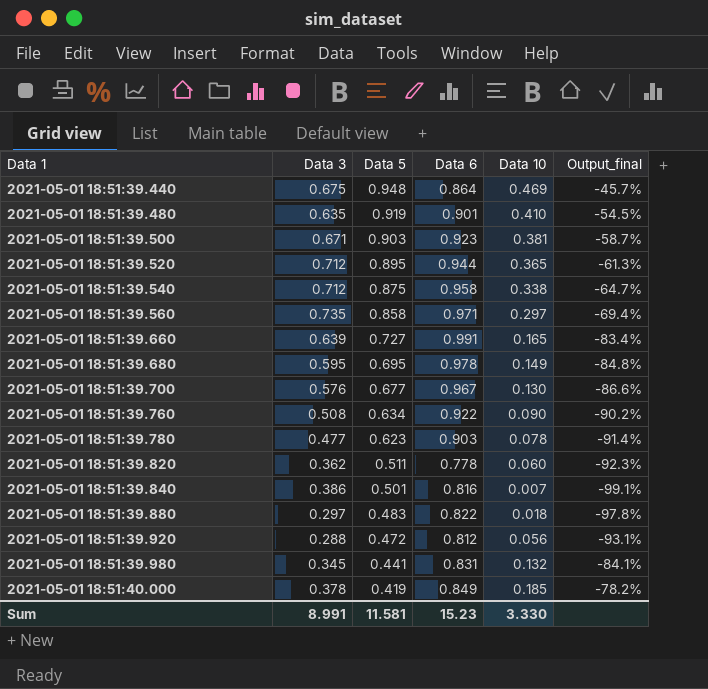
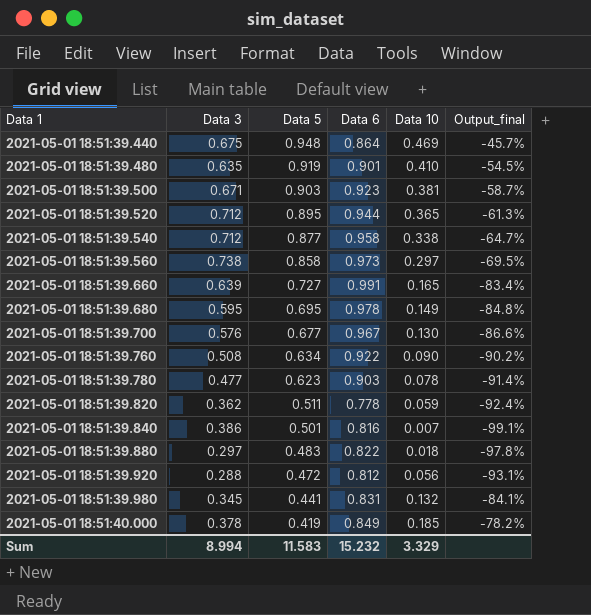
2021-05-01 18:51:39.540 | Data 5: 0.875 -> 0.877
2021-05-01 18:51:39.560 | Data 3: 0.735 -> 0.738
2021-05-01 18:51:39.560 | Data 6: 0.971 -> 0.973
2021-05-01 18:51:39.560 | Output_final: -69.4% -> -69.5%
2021-05-01 18:51:39.820 | Data 10: 0.060 -> 0.059
2021-05-01 18:51:39.820 | Output_final: -92.3% -> -92.4%
Sum | Data 3: 8.991 -> 8.994
Sum | Data 5: 11.581 -> 11.583
Sum | Data 6: 15.23 -> 15.232
Sum | Data 10: 3.330 -> 3.329

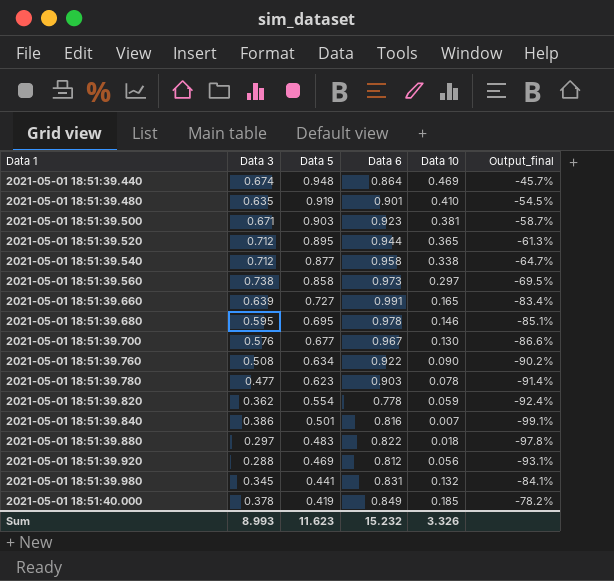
2021-05-01 18:51:39.440 | Data 3: 0.675 -> 0.674
2021-05-01 18:51:39.680 | Data 10: 0.149 -> 0.146
2021-05-01 18:51:39.680 | Output_final: -84.8% -> -85.1%
2021-05-01 18:51:39.820 | Data 5: 0.511 -> 0.554
2021-05-01 18:51:39.920 | Data 5: 0.472 -> 0.469
Sum | Data 3: 8.994 -> 8.993
Sum | Data 5: 11.583 -> 11.623
Sum | Data 10: 3.329 -> 3.326

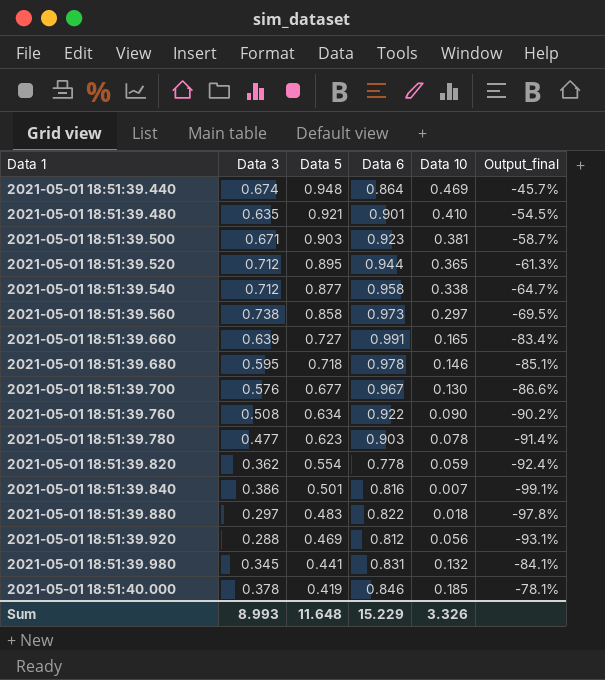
2021-05-01 18:51:39.480 | Data 5: 0.919 -> 0.921
2021-05-01 18:51:39.680 | Data 5: 0.695 -> 0.718
2021-05-01 18:51:40.000 | Data 6: 0.849 -> 0.846
2021-05-01 18:51:40.000 | Output_final: -78.2% -> -78.1%
Sum | Data 5: 11.623 -> 11.648
Sum | Data 6: 15.232 -> 15.229

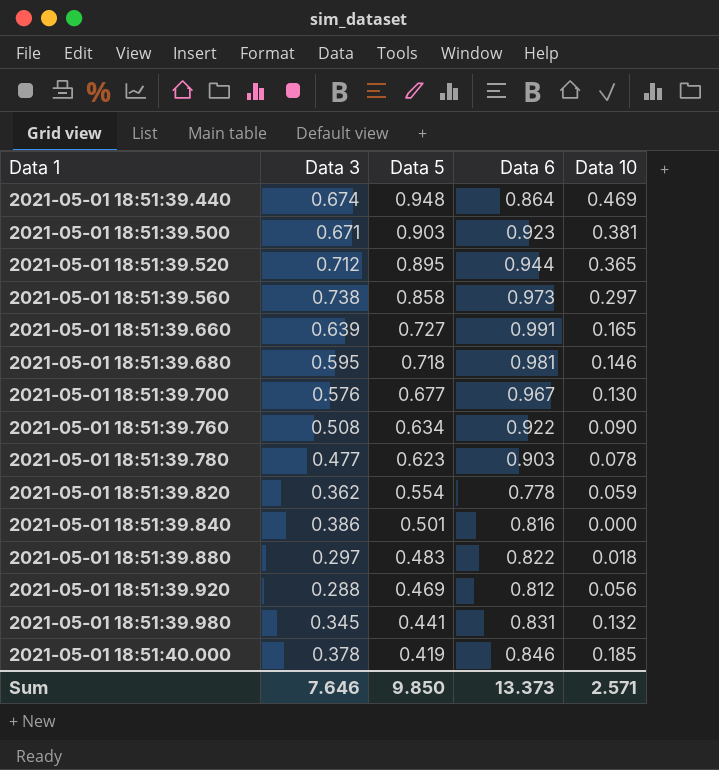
column Output_final | formula: ([Data 10] - [Data 6]) / [Data 6] -> none
row 2021-05-01 18:51:39.480: 0.635 | 0.921 | 0.901 | 0.410 | -54.5% -> none
row 2021-05-01 18:51:39.540: 0.712 | 0.877 | 0.958 | 0.338 | -64.7% -> none
2021-05-01 18:51:39.680 | Data 6: 0.978 -> 0.981
2021-05-01 18:51:39.840 | Data 10: 0.007 -> 0.000
Sum | Data 3: 8.993 -> 7.646
Sum | Data 5: 11.648 -> 9.850
Sum | Data 6: 15.229 -> 13.373
Sum | Data 10: 3.326 -> 2.571

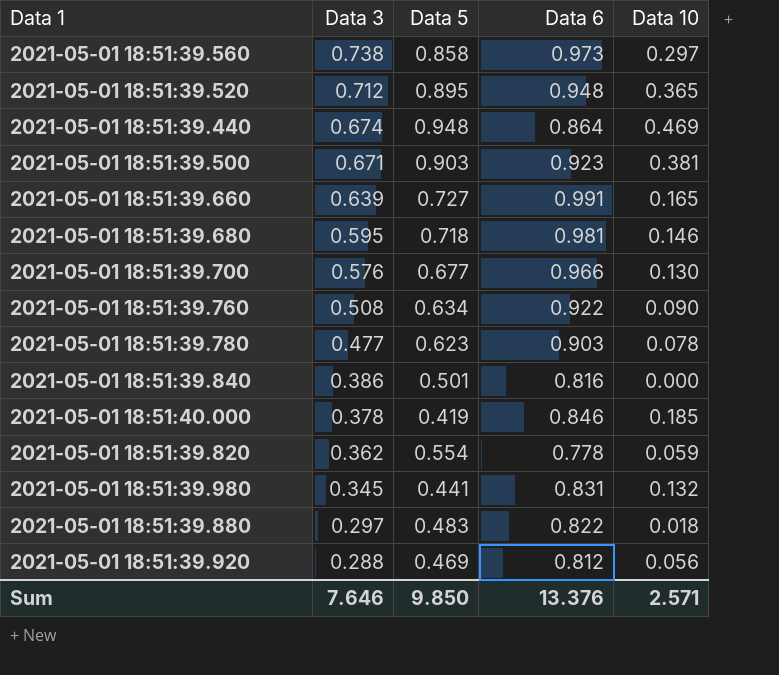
row order: Data 1 ascending -> Data 3 descending
2021-05-01 18:51:39.520 | Data 6: 0.944 -> 0.948
2021-05-01 18:51:39.700 | Data 6: 0.967 -> 0.966
Sum | Data 6: 13.373 -> 13.376

